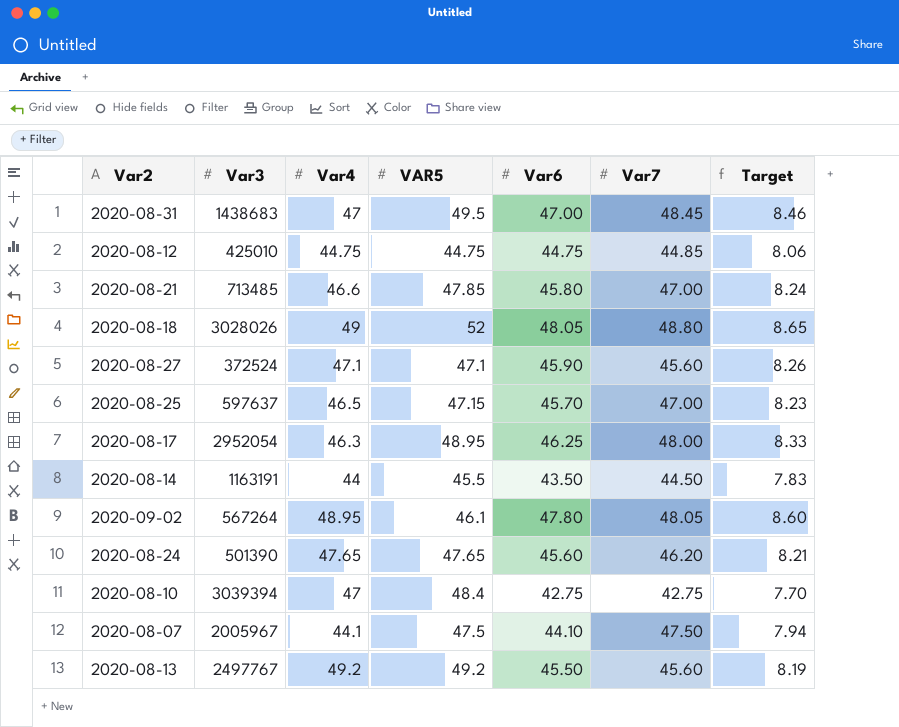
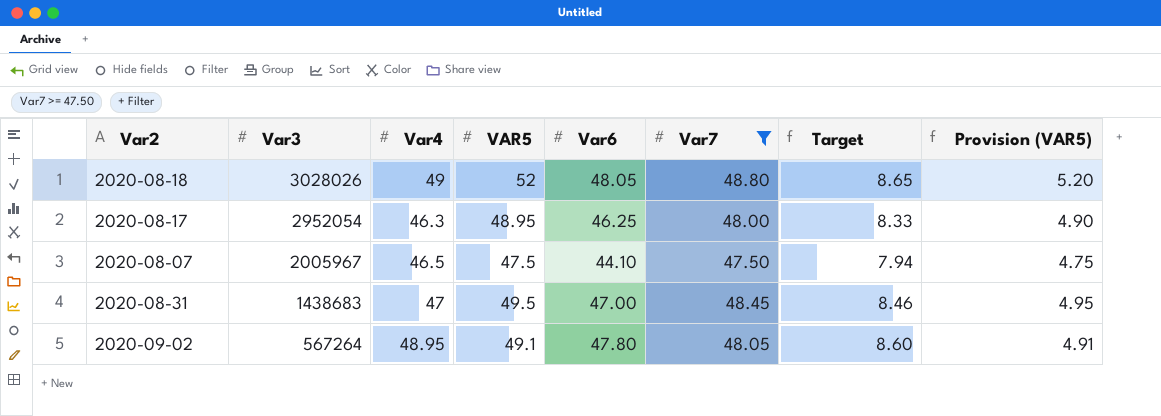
filter: none -> Var7 >= 47.50
row order: none -> Var3 descending
column Provision (VAR5) | formula: none -> [VAR5] * 0.1
2020-08-07 | Var4: 44.1 -> 46.5
2020-09-02 | VAR5: 46.1 -> 49.1

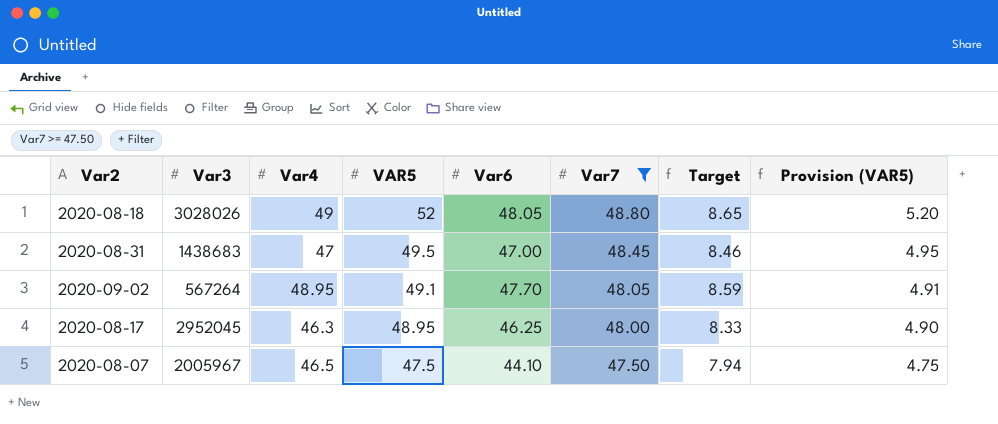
row order: Var3 descending -> VAR5 descending
2020-09-02 | Var6: 47.80 -> 47.70
2020-09-02 | Target: 8.60 -> 8.59
2020-08-17 | Var3: 2952054 -> 2952045

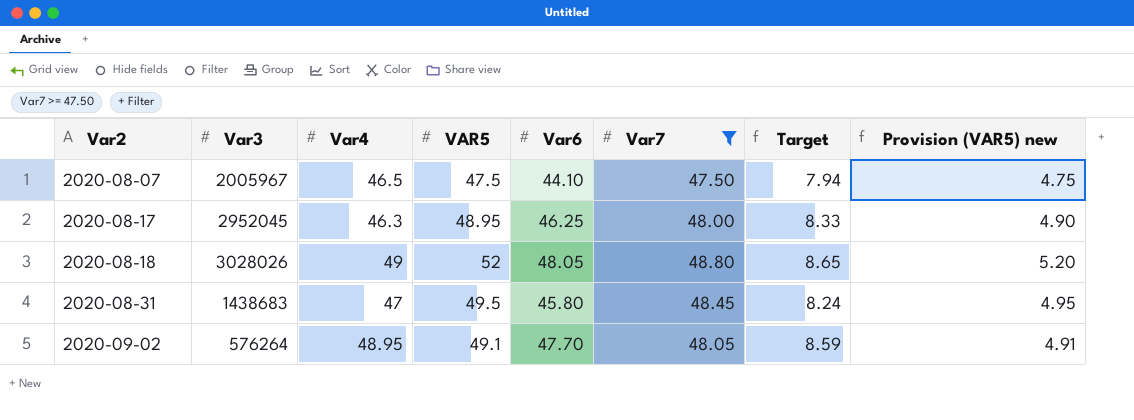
row order: VAR5 descending -> Var2 ascending
column name: Provision (VAR5) -> Provision (VAR5) new
2020-08-31 | Var6: 47.00 -> 45.80
2020-08-31 | Target: 8.46 -> 8.24
2020-09-02 | Var3: 567264 -> 576264

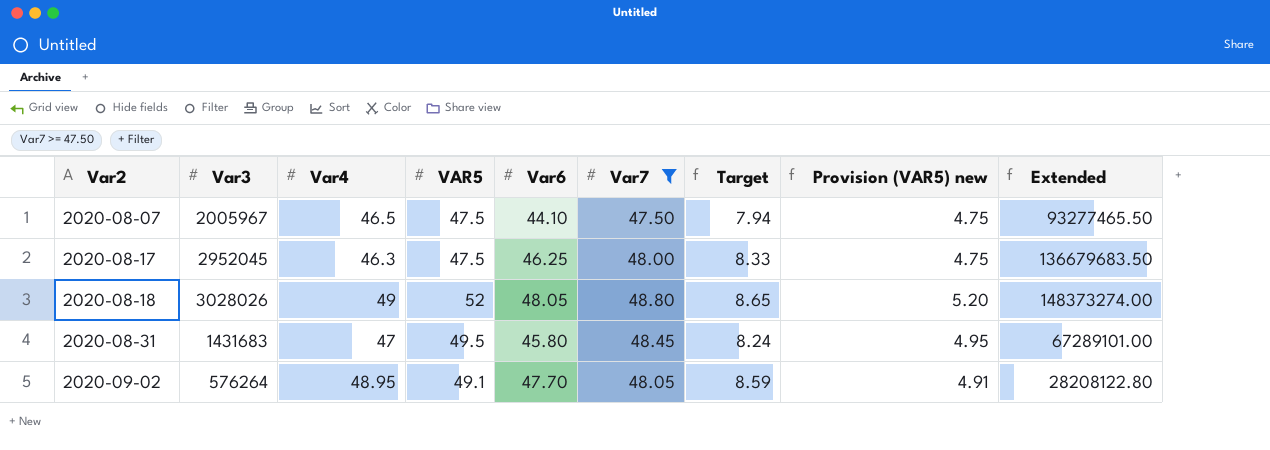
column Extended | formula: none -> [Var3] * [Var4]
2020-08-17 | VAR5: 48.95 -> 47.5
2020-08-17 | Provision (VAR5) new: 4.90 -> 4.75
2020-08-31 | Var3: 1438683 -> 1431683

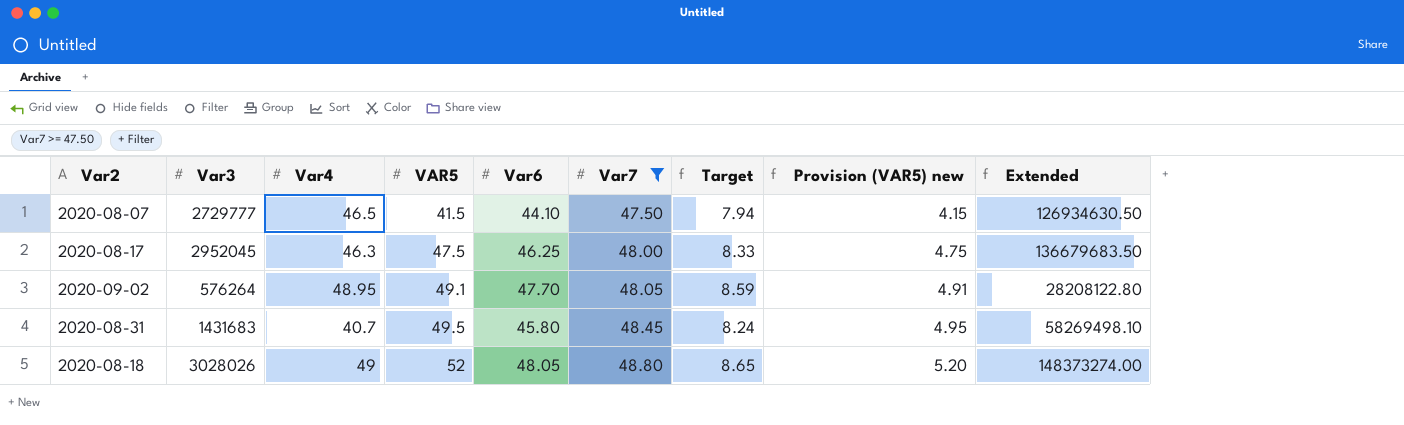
row order: Var2 ascending -> VAR5 ascending
2020-08-07 | Var3: 2005967 -> 2729777
2020-08-07 | VAR5: 47.5 -> 41.5
2020-08-07 | Provision (VAR5) new: 4.75 -> 4.15
2020-08-07 | Extended: 93277465.50 -> 126934630.50
2020-08-31 | Var4: 47 -> 40.7
2020-08-31 | Extended: 67289101.00 -> 58269498.10

